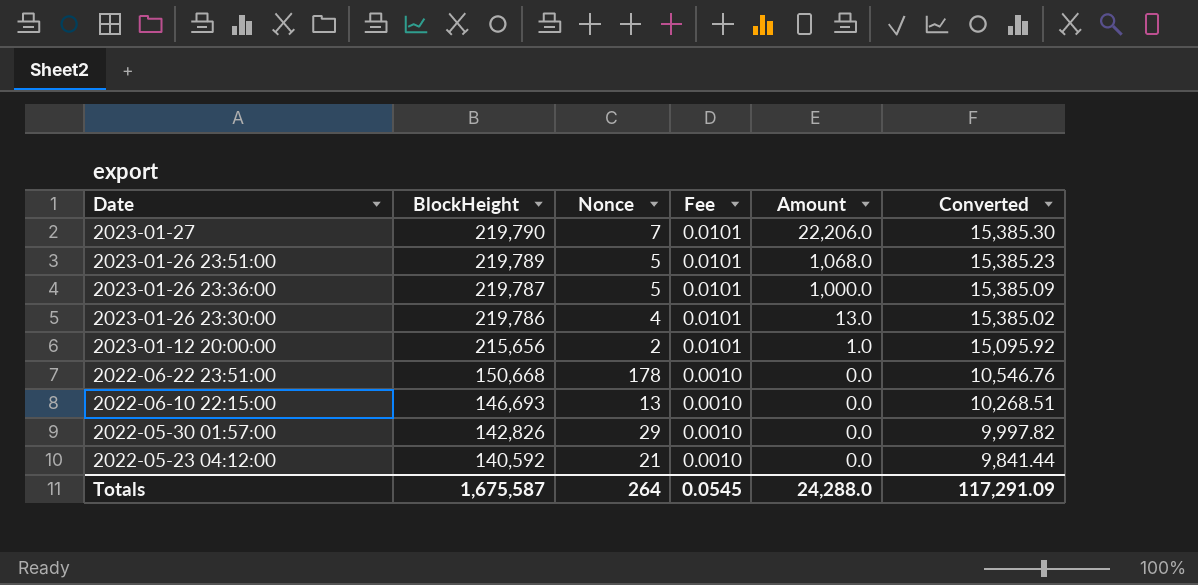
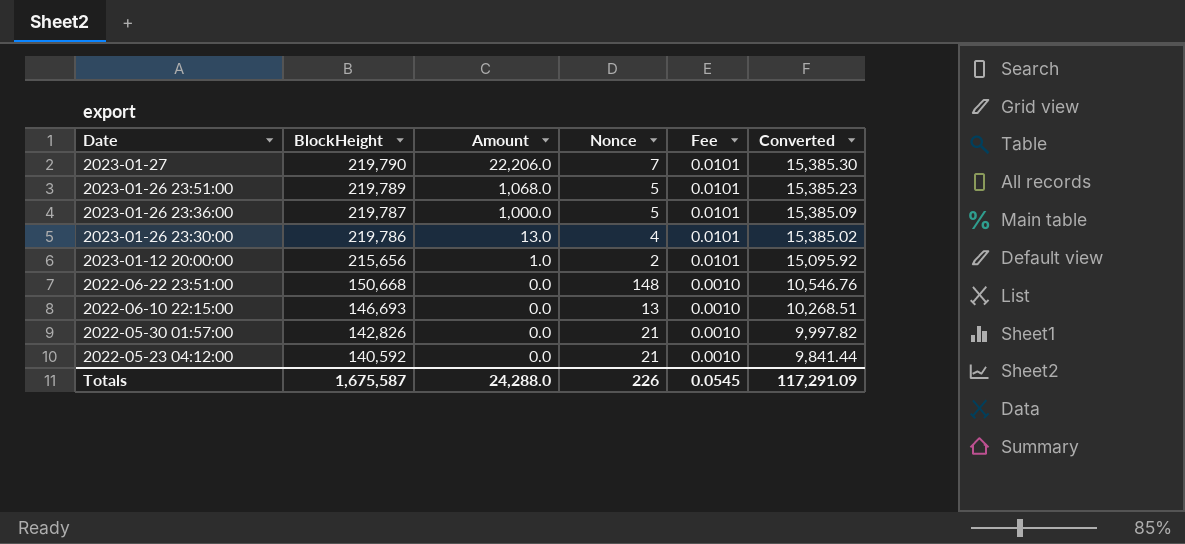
column Amount | position: 5 -> 3
2022-06-22 23:51:00 | Nonce: 178 -> 148
2022-05-30 01:57:00 | Nonce: 29 -> 21
Totals | Nonce: 264 -> 226

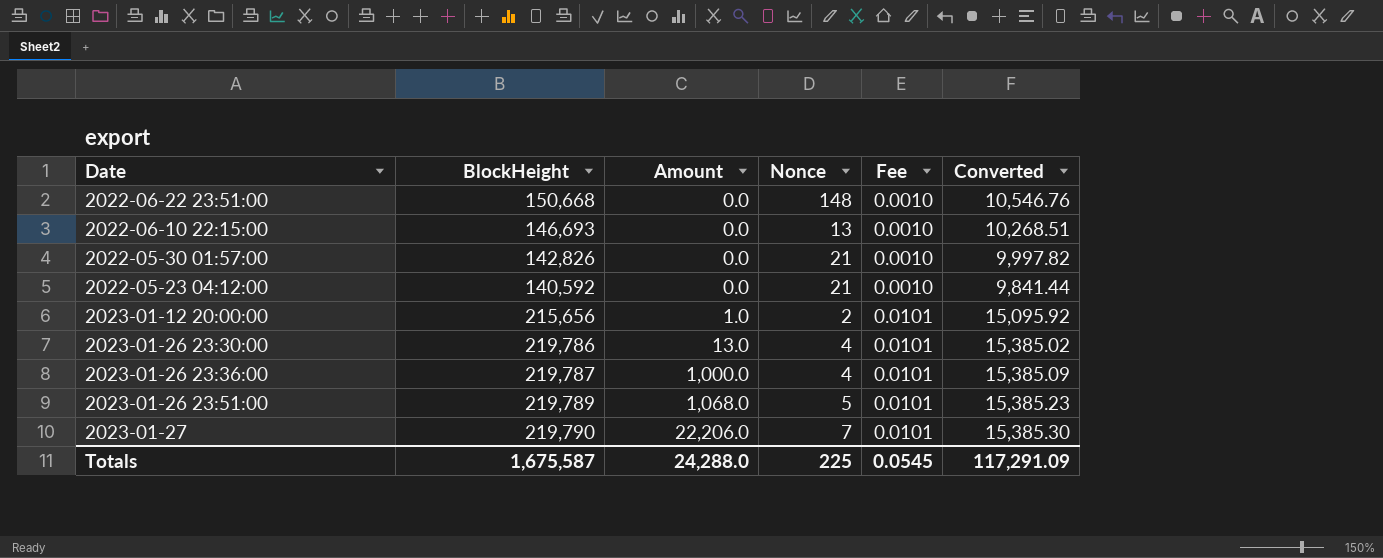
row order: Date descending -> Amount ascending
2023-01-26 23:36:00 | Nonce: 5 -> 4
Totals | Nonce: 226 -> 225

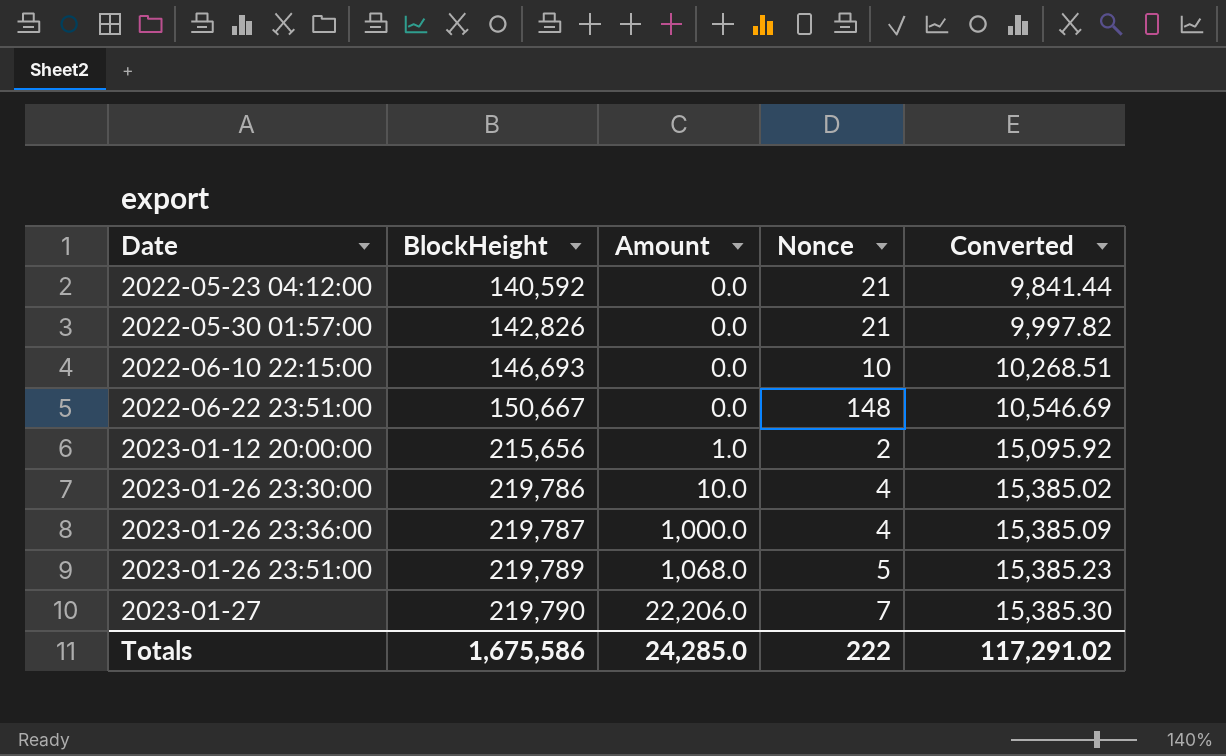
row order: Amount ascending -> Date ascending
column Fee | position: 5 -> none
2022-06-10 22:15:00 | Nonce: 13 -> 10
2022-06-22 23:51:00 | BlockHeight: 150,668 -> 150,667
2022-06-22 23:51:00 | Converted: 10,546.76 -> 10,546.69
2023-01-26 23:30:00 | Amount: 13.0 -> 10.0
Totals | BlockHeight: 1,675,587 -> 1,675,586
Totals | Amount: 24,288.0 -> 24,285.0
Totals | Nonce: 225 -> 222
Totals | Converted: 117,291.09 -> 117,291.02

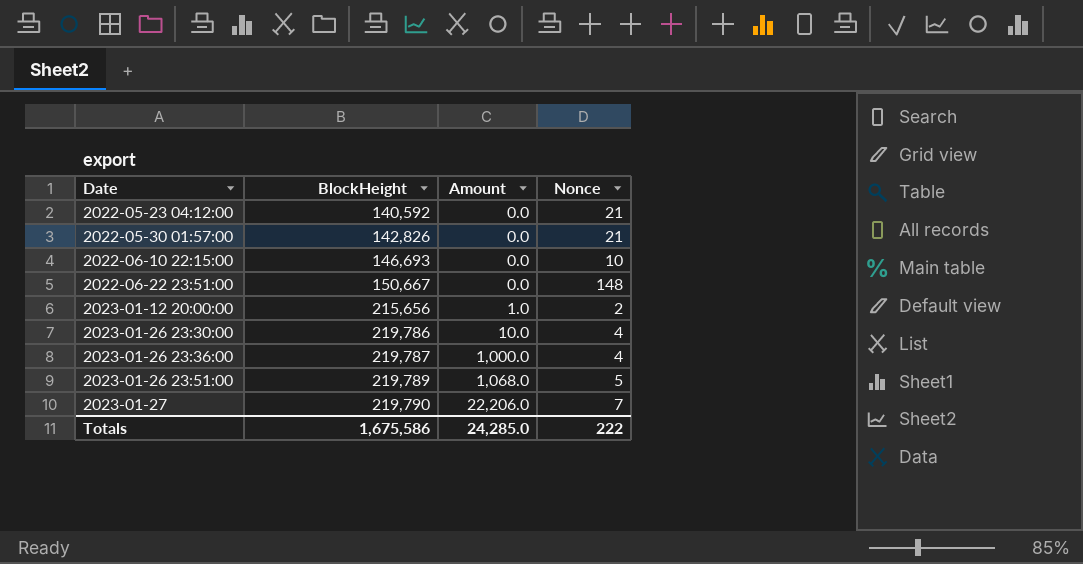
column Converted | formula: [BlockHeight] * 0.07 -> none

